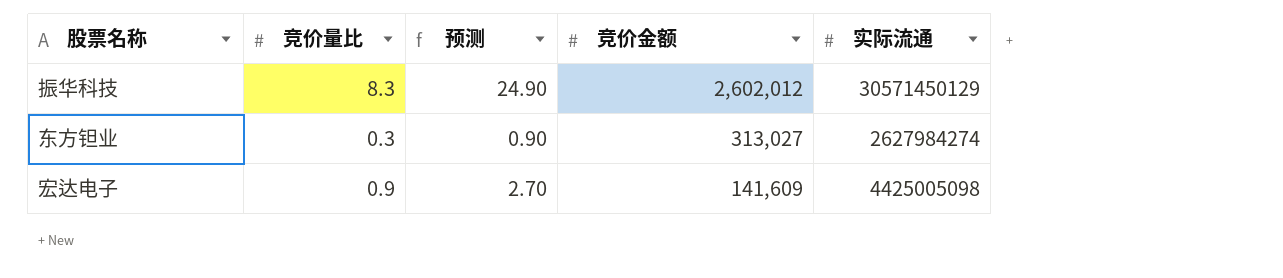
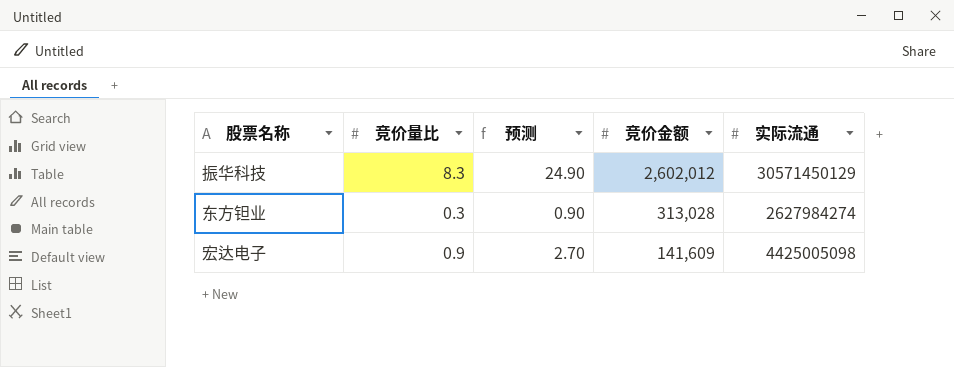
东方钽业 | 竞价金额: 313,027 -> 313,028

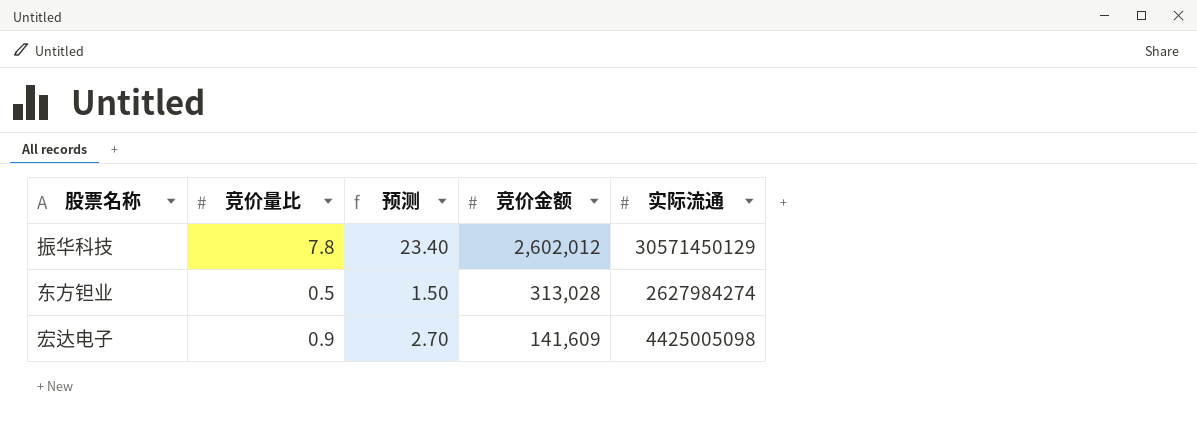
振华科技 | 竞价量比: 8.3 -> 7.8
振华科技 | 预测: 24.90 -> 23.40
东方钽业 | 竞价量比: 0.3 -> 0.5
东方钽业 | 预测: 0.90 -> 1.50

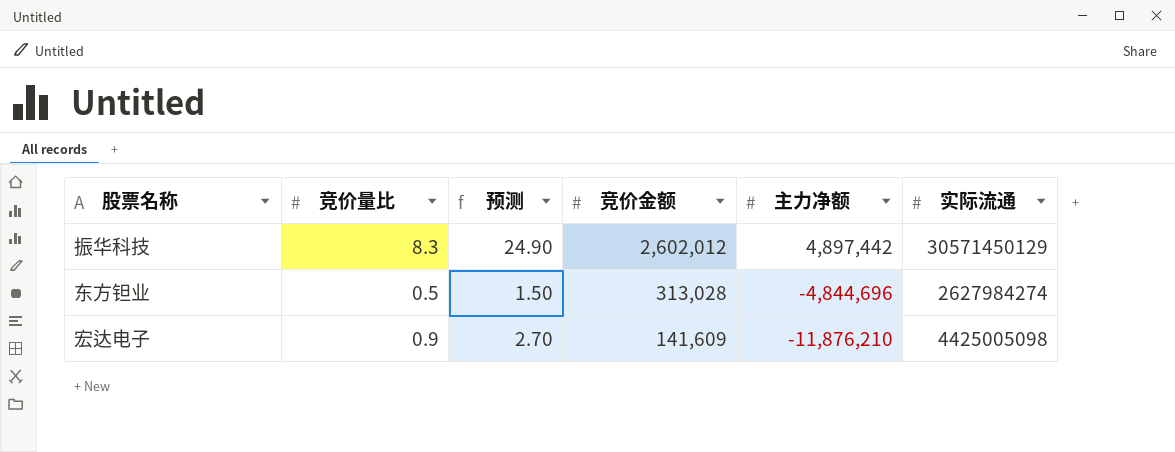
column 主力净额 | position: none -> 5
振华科技 | 竞价量比: 7.8 -> 8.3
振华科技 | 预测: 23.40 -> 24.90

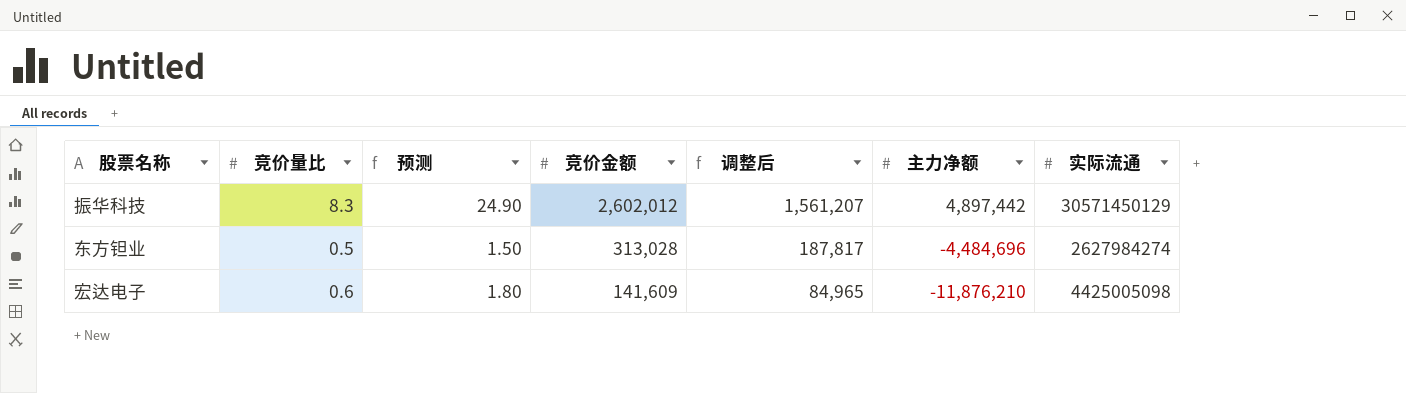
column 调整后 | formula: none -> [竞价金额] * 0.6
东方钽业 | 主力净额: -4,844,696 -> -4,484,696
宏达电子 | 竞价量比: 0.9 -> 0.6
宏达电子 | 预测: 2.70 -> 1.80

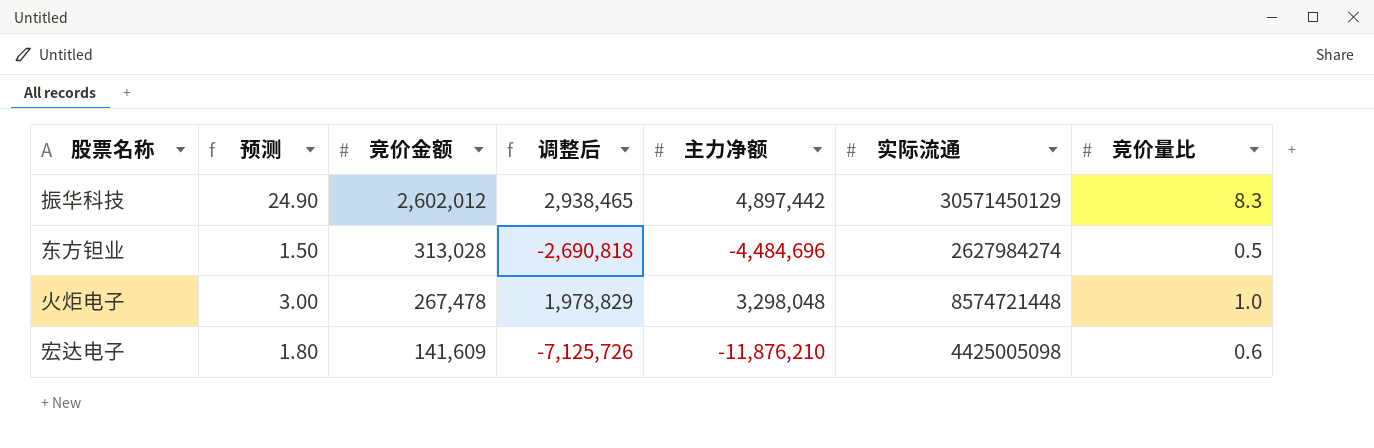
column 调整后 | formula: [竞价金额] * 0.6 -> [主力净额] * 0.6
column 竞价量比 | position: 2 -> 7
row 火炬电子: none -> 3.00 | 267,478 | 1,978,829 | 3,298,048 | 8574721448 | 1.0

